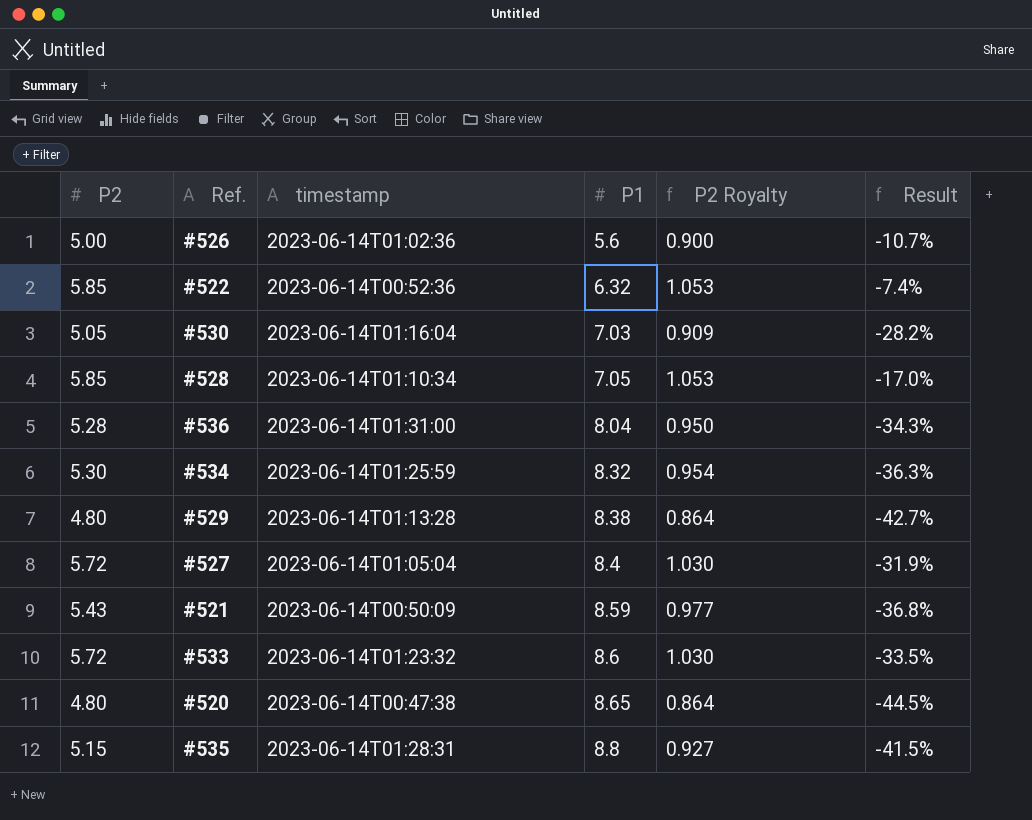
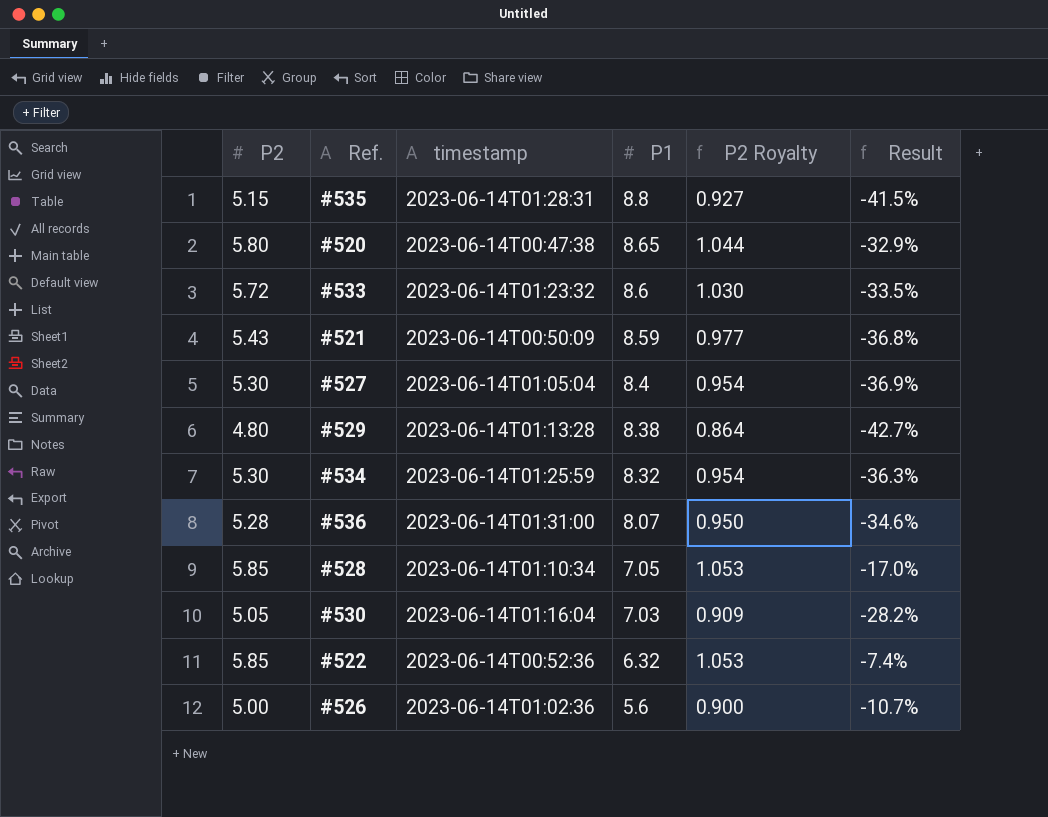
row order: P1 ascending -> P1 descending
#520 | P2: 4.80 -> 5.80
#520 | P2 Royalty: 0.864 -> 1.044
#520 | Result: -44.5% -> -32.9%
#527 | P2: 5.72 -> 5.30
#527 | P2 Royalty: 1.030 -> 0.954
#527 | Result: -31.9% -> -36.9%
#536 | P1: 8.04 -> 8.07
#536 | Result: -34.3% -> -34.6%

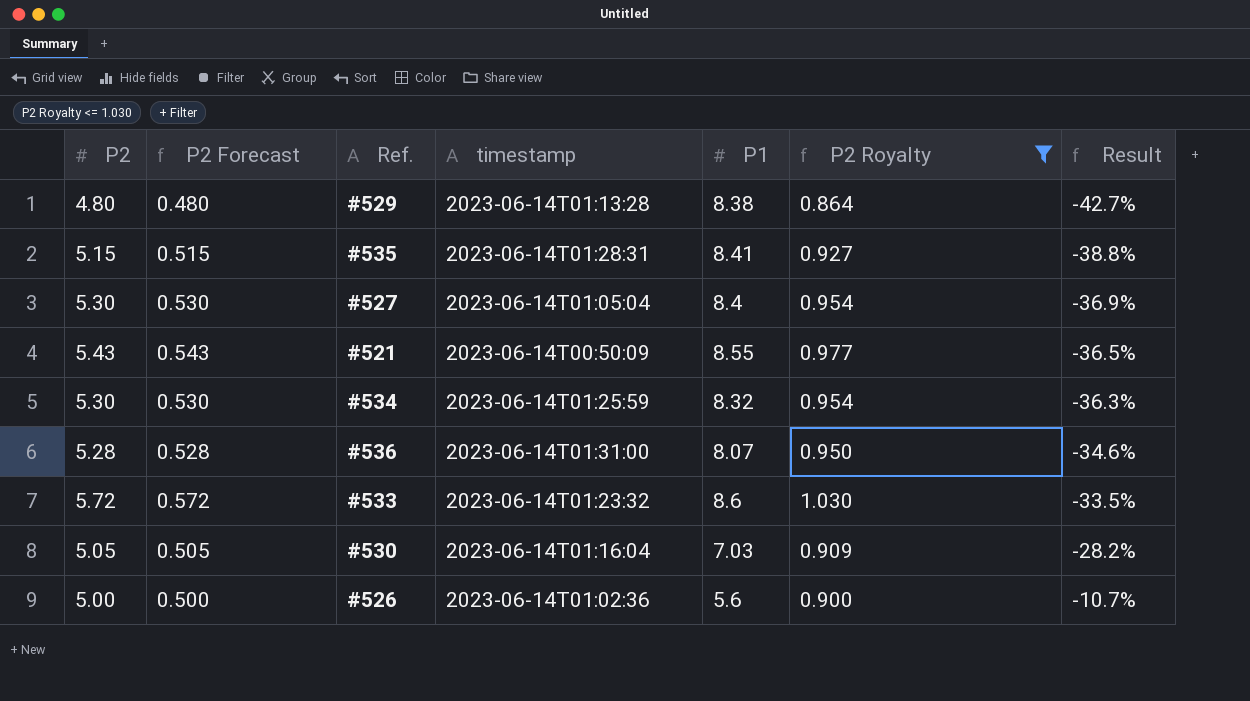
filter: none -> P2 Royalty <= 1.030
row order: P1 descending -> Result ascending
column P2 Forecast | formula: none -> [P2] * 0.1
#535 | P1: 8.8 -> 8.41
#535 | Result: -41.5% -> -38.8%
#521 | P1: 8.59 -> 8.55
#521 | Result: -36.8% -> -36.5%

